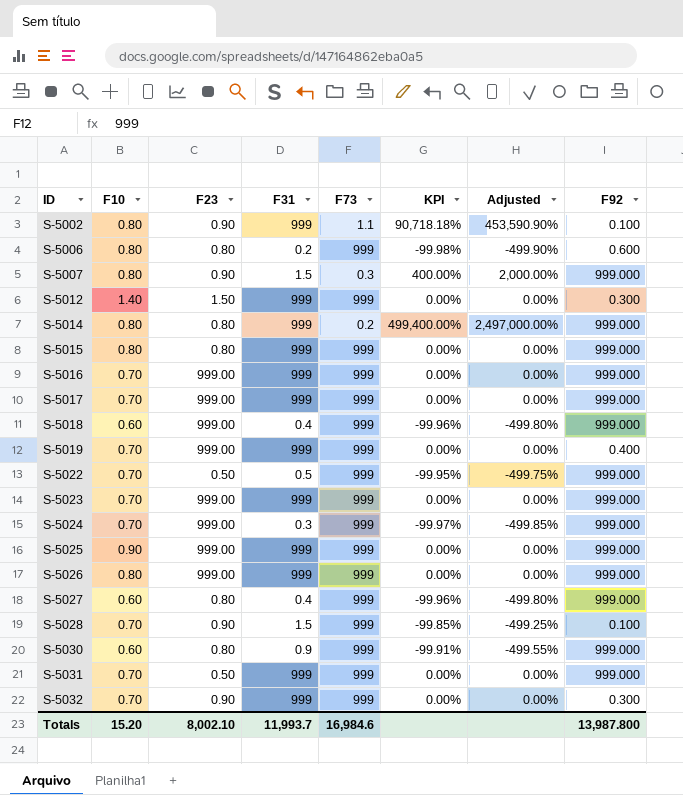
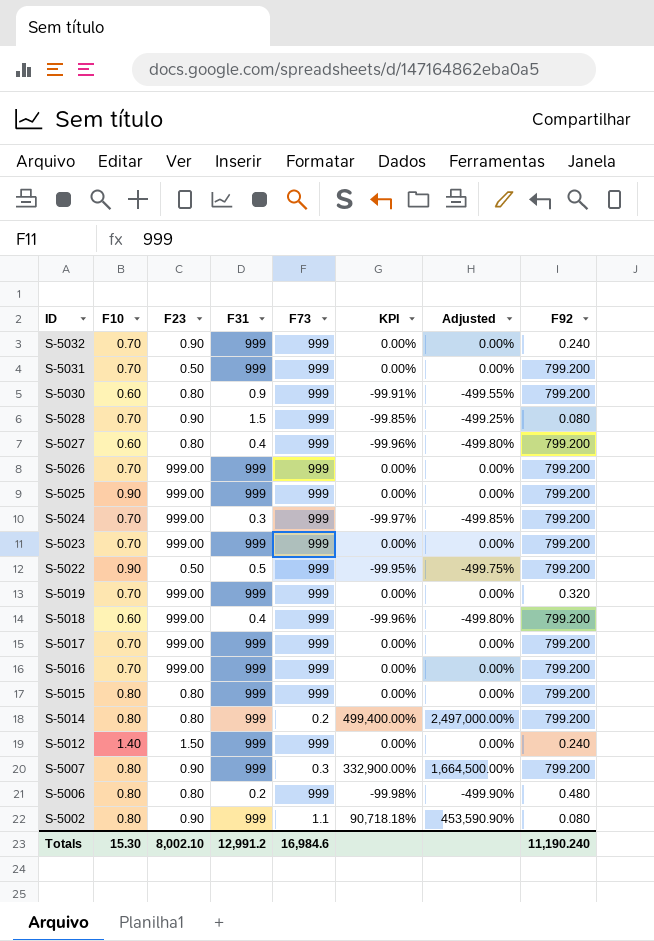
row order: ID ascending -> ID descending
S-5032 | F92: 0.300 -> 0.240
S-5031 | F92: 999.000 -> 799.200
S-5030 | F92: 999.000 -> 799.200
S-5028 | F92: 0.100 -> 0.080
S-5027 | F92: 999.000 -> 799.200
S-5026 | F10: 0.80 -> 0.70
S-5026 | F92: 999.000 -> 799.200
S-5025 | F92: 999.000 -> 799.200
S-5024 | F92: 999.000 -> 799.200
S-5023 | F92: 999.000 -> 799.200
S-5022 | F10: 0.70 -> 0.90
S-5022 | F92: 999.000 -> 799.200
S-5019 | F92: 0.400 -> 0.320
S-5018 | F92: 999.000 -> 799.200
S-5017 | F92: 999.000 -> 799.200
S-5016 | F92: 999.000 -> 799.200
S-5015 | F92: 999.000 -> 799.200
S-5014 | F92: 999.000 -> 799.200
S-5012 | F92: 0.300 -> 0.240
S-5007 | F31: 1.5 -> 999
S-5007 | KPI: 400.00% -> 332,900.00%
S-5007 | Adjusted: 2,000.00% -> 1,664,500.00%
S-5007 | F92: 999.000 -> 799.200
S-5006 | F92: 0.600 -> 0.480
S-5002 | F92: 0.100 -> 0.080
Totals | F10: 15.20 -> 15.30
Totals | F31: 11,993.7 -> 12,991.2
Totals | F92: 13,987.800 -> 11,190.240

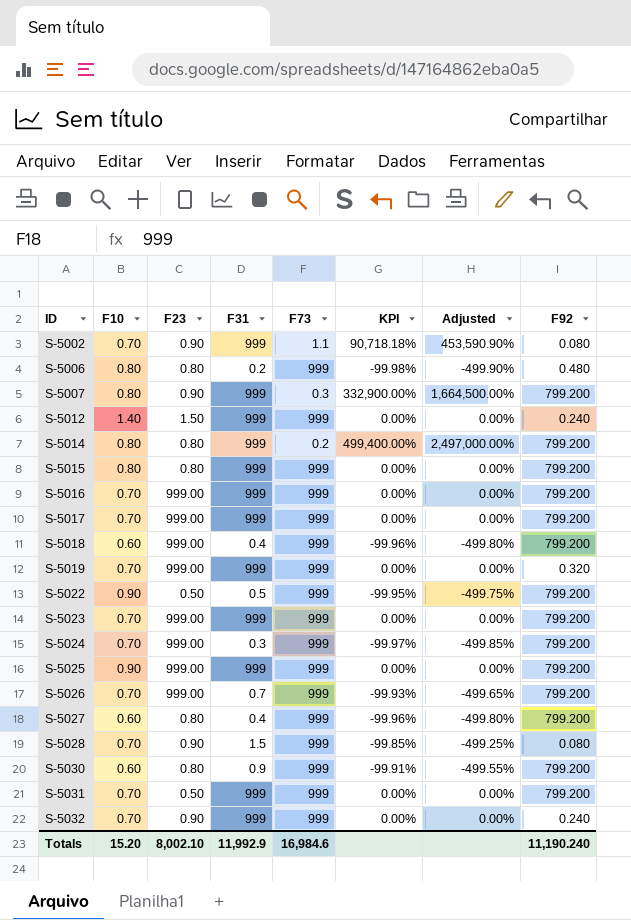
row order: ID descending -> ID ascending
S-5002 | F10: 0.80 -> 0.70
S-5026 | F31: 999 -> 0.7
S-5026 | KPI: 0.00% -> -99.93%
S-5026 | Adjusted: 0.00% -> -499.65%
Totals | F10: 15.30 -> 15.20
Totals | F31: 12,991.2 -> 11,992.9

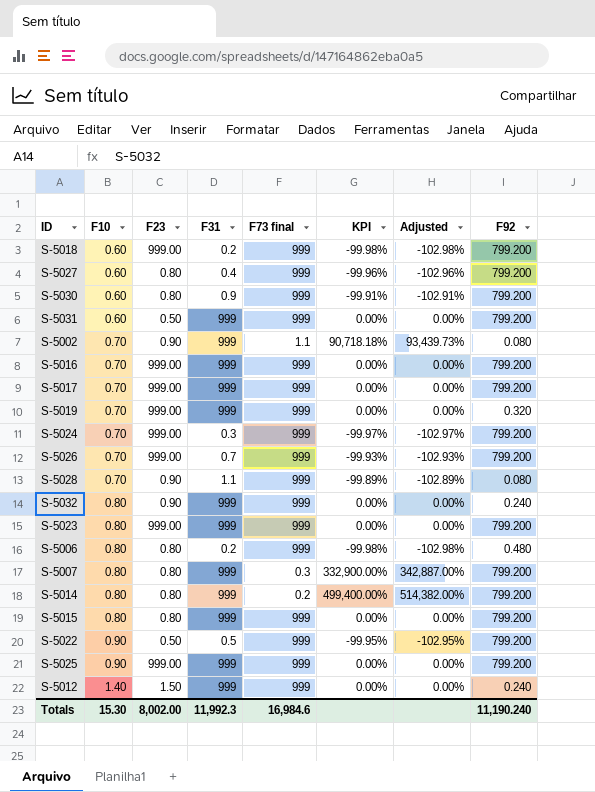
row order: ID ascending -> F10 ascending
column name: F73 -> F73 final
column Adjusted | formula: [KPI] * 5 -> [KPI] * 1.03
S-5018 | F31: 0.4 -> 0.2
S-5018 | KPI: -99.96% -> -99.98%
S-5031 | F10: 0.70 -> 0.60
S-5028 | F31: 1.5 -> 1.1
S-5028 | KPI: -99.85% -> -99.89%
S-5032 | F10: 0.70 -> 0.80
S-5023 | F10: 0.70 -> 0.80
S-5007 | F23: 0.90 -> 0.80
Totals | F10: 15.20 -> 15.30
Totals | F23: 8,002.10 -> 8,002.00
Totals | F31: 11,992.9 -> 11,992.3

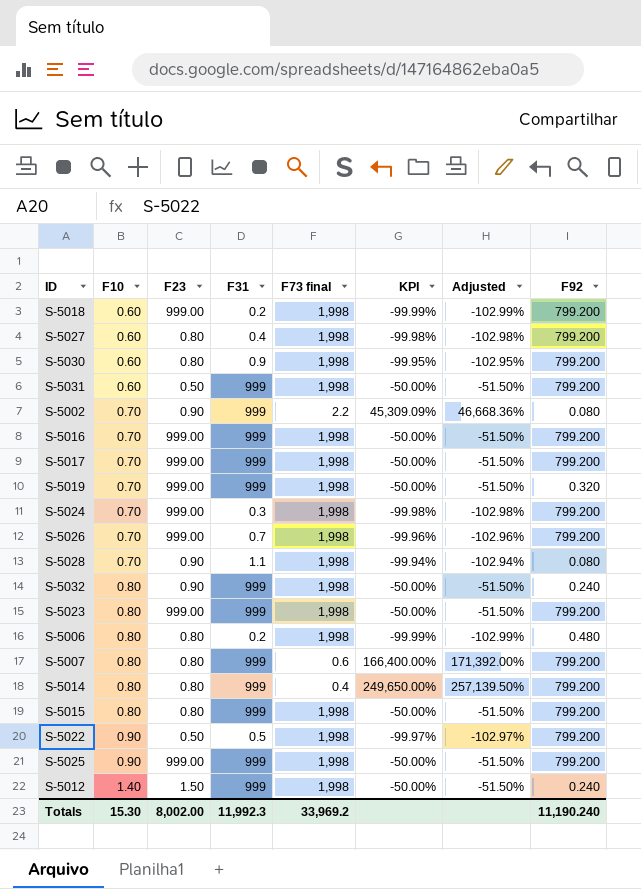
S-5018 | F73 final: 999 -> 1,998
S-5018 | KPI: -99.98% -> -99.99%
S-5018 | Adjusted: -102.98% -> -102.99%
S-5027 | F73 final: 999 -> 1,998
S-5027 | KPI: -99.96% -> -99.98%
S-5027 | Adjusted: -102.96% -> -102.98%
S-5030 | F73 final: 999 -> 1,998
S-5030 | KPI: -99.91% -> -99.95%
S-5030 | Adjusted: -102.91% -> -102.95%
S-5031 | F73 final: 999 -> 1,998
S-5031 | KPI: 0.00% -> -50.00%
S-5031 | Adjusted: 0.00% -> -51.50%
S-5002 | F73 final: 1.1 -> 2.2
S-5002 | KPI: 90,718.18% -> 45,309.09%
S-5002 | Adjusted: 93,439.73% -> 46,668.36%
S-5016 | F73 final: 999 -> 1,998
S-5016 | KPI: 0.00% -> -50.00%
S-5016 | Adjusted: 0.00% -> -51.50%
S-5017 | F73 final: 999 -> 1,998
S-5017 | KPI: 0.00% -> -50.00%
S-5017 | Adjusted: 0.00% -> -51.50%
S-5019 | F73 final: 999 -> 1,998
S-5019 | KPI: 0.00% -> -50.00%
S-5019 | Adjusted: 0.00% -> -51.50%
S-5024 | F73 final: 999 -> 1,998
S-5024 | KPI: -99.97% -> -99.98%
S-5024 | Adjusted: -102.97% -> -102.98%
S-5026 | F73 final: 999 -> 1,998
S-5026 | KPI: -99.93% -> -99.96%
S-5026 | Adjusted: -102.93% -> -102.96%
S-5028 | F73 final: 999 -> 1,998
S-5028 | KPI: -99.89% -> -99.94%
S-5028 | Adjusted: -102.89% -> -102.94%
S-5032 | F73 final: 999 -> 1,998
S-5032 | KPI: 0.00% -> -50.00%
S-5032 | Adjusted: 0.00% -> -51.50%
S-5023 | F73 final: 999 -> 1,998
S-5023 | KPI: 0.00% -> -50.00%
S-5023 | Adjusted: 0.00% -> -51.50%
S-5006 | F73 final: 999 -> 1,998
S-5006 | KPI: -99.98% -> -99.99%
S-5006 | Adjusted: -102.98% -> -102.99%
S-5007 | F73 final: 0.3 -> 0.6
S-5007 | KPI: 332,900.00% -> 166,400.00%
S-5007 | Adjusted: 342,887.00% -> 171,392.00%
S-5014 | F73 final: 0.2 -> 0.4
S-5014 | KPI: 499,400.00% -> 249,650.00%
S-5014 | Adjusted: 514,382.00% -> 257,139.50%
S-5015 | F73 final: 999 -> 1,998
S-5015 | KPI: 0.00% -> -50.00%
S-5015 | Adjusted: 0.00% -> -51.50%
S-5022 | F73 final: 999 -> 1,998
S-5022 | KPI: -99.95% -> -99.97%
S-5022 | Adjusted: -102.95% -> -102.97%
S-5025 | F73 final: 999 -> 1,998
S-5025 | KPI: 0.00% -> -50.00%
S-5025 | Adjusted: 0.00% -> -51.50%
S-5012 | F73 final: 999 -> 1,998
S-5012 | KPI: 0.00% -> -50.00%
S-5012 | Adjusted: 0.00% -> -51.50%
Totals | F73 final: 16,984.6 -> 33,969.2

